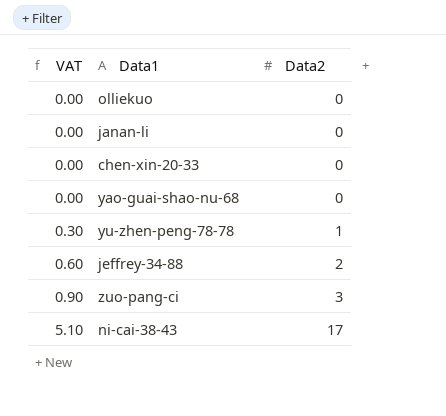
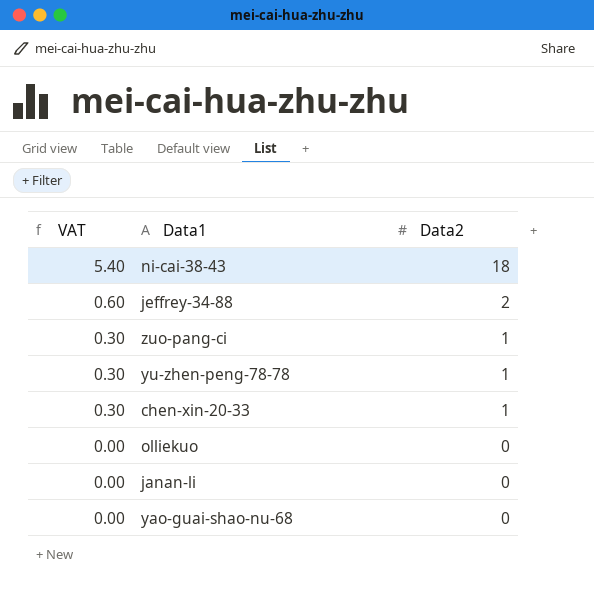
row order: VAT ascending -> VAT descending
ni-cai-38-43 | VAT: 5.10 -> 5.40
ni-cai-38-43 | Data2: 17 -> 18
zuo-pang-ci | VAT: 0.90 -> 0.30
zuo-pang-ci | Data2: 3 -> 1
chen-xin-20-33 | VAT: 0.00 -> 0.30
chen-xin-20-33 | Data2: 0 -> 1

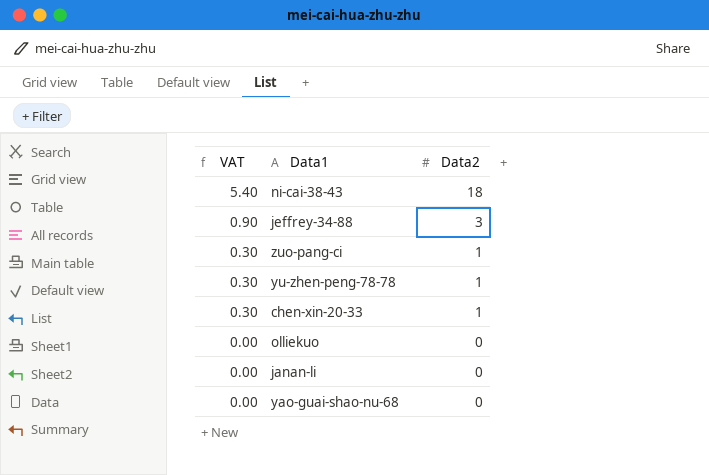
jeffrey-34-88 | VAT: 0.60 -> 0.90
jeffrey-34-88 | Data2: 2 -> 3

